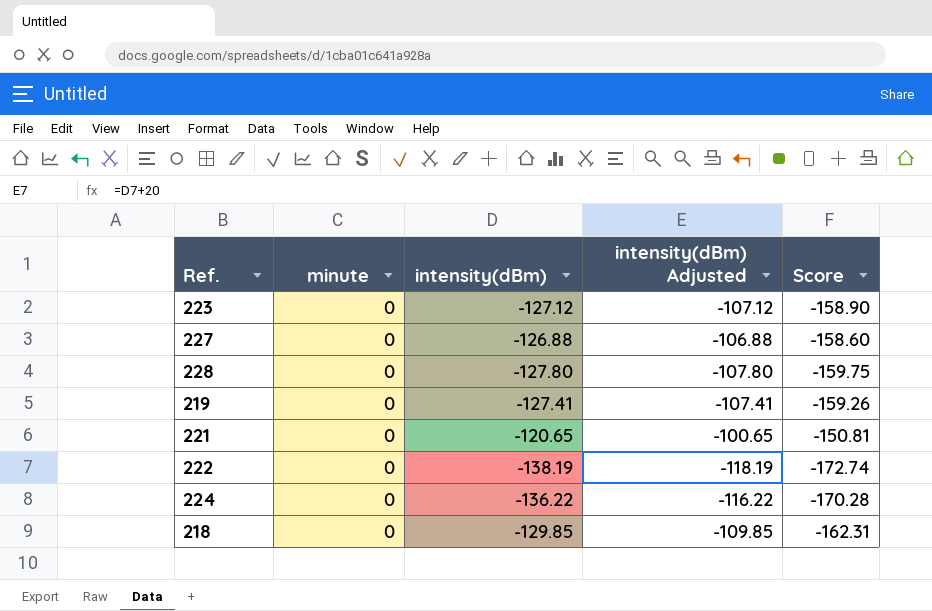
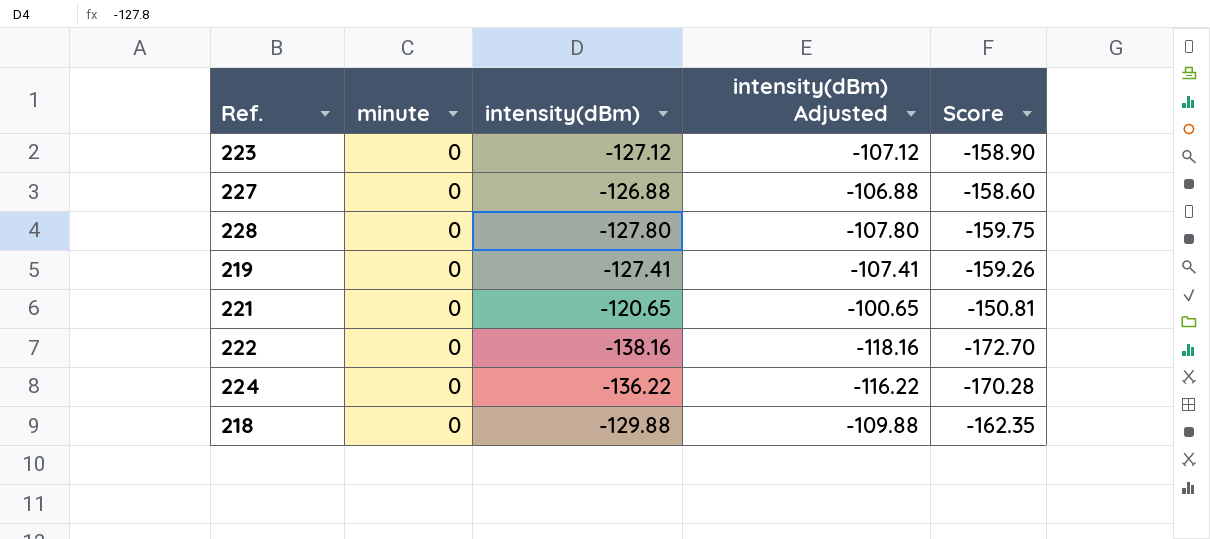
222 | intensity(dBm): -138.19 -> -138.16
222 | intensity(dBm) Adjusted: -118.19 -> -118.16
222 | Score: -172.74 -> -172.70
218 | intensity(dBm): -129.85 -> -129.88
218 | intensity(dBm) Adjusted: -109.85 -> -109.88
218 | Score: -162.31 -> -162.35

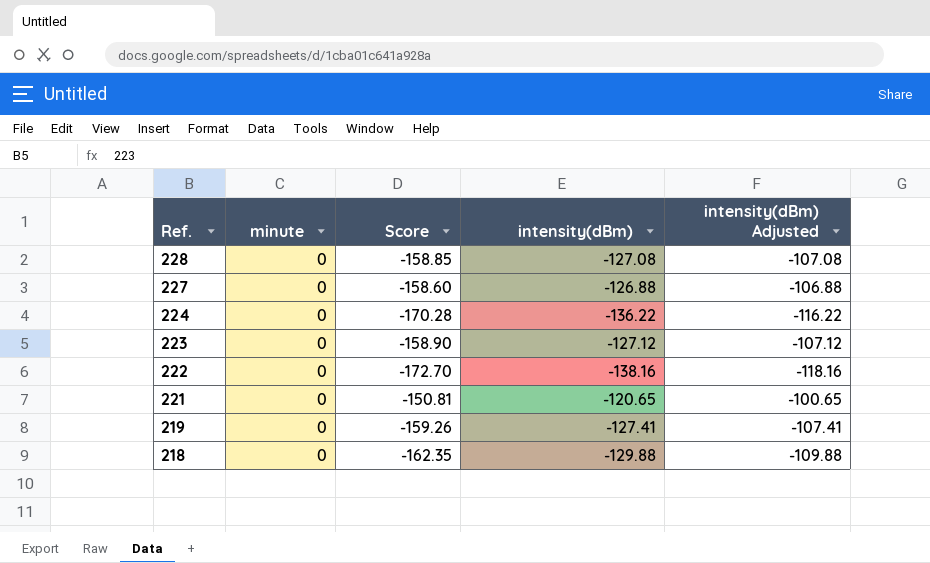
row order: none -> Ref. descending
column Score | position: 5 -> 3
228 | Score: -159.75 -> -158.85
228 | intensity(dBm): -127.80 -> -127.08
228 | intensity(dBm) Adjusted: -107.80 -> -107.08

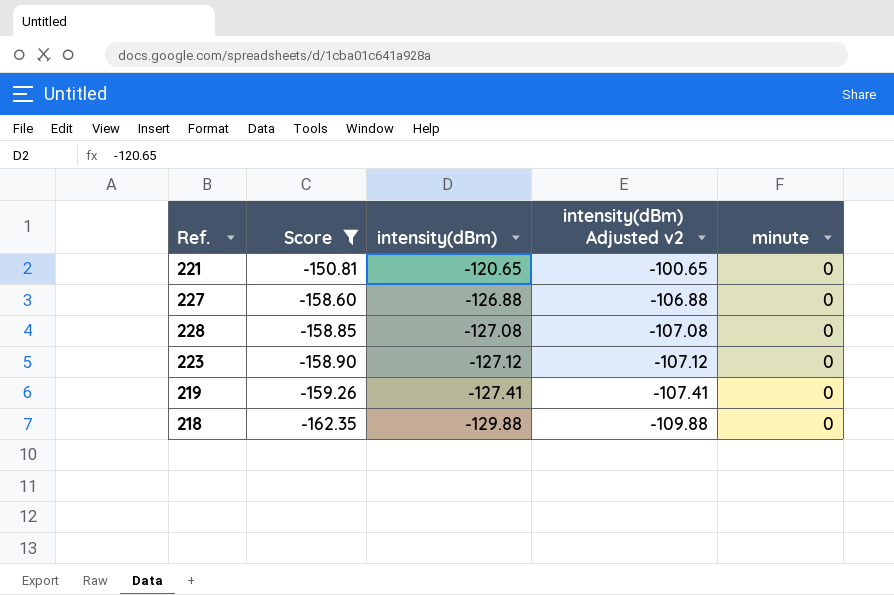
filter: none -> Score >= -162.35
row order: Ref. descending -> Score descending
column name: intensity(dBm) Adjusted -> intensity(dBm) Adjusted v2
column minute | position: 2 -> 5

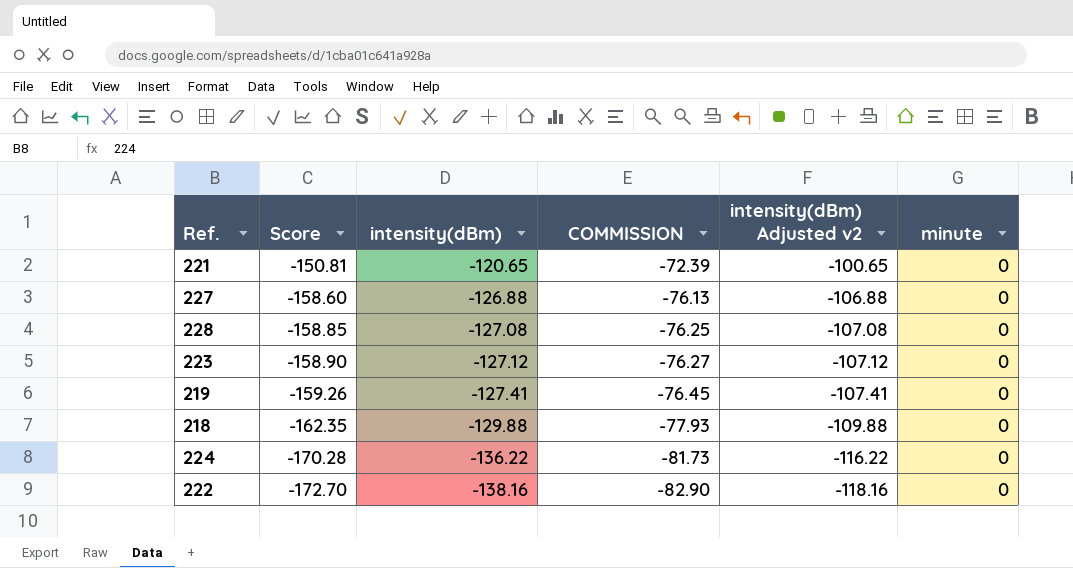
filter: Score >= -162.35 -> none
column COMMISSION | formula: none -> [intensity(dBm)] * 0.6

